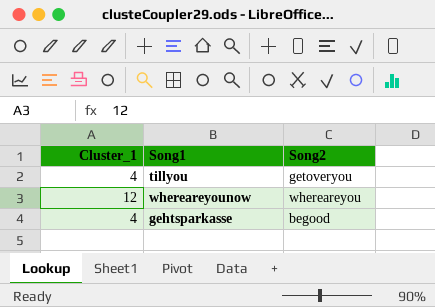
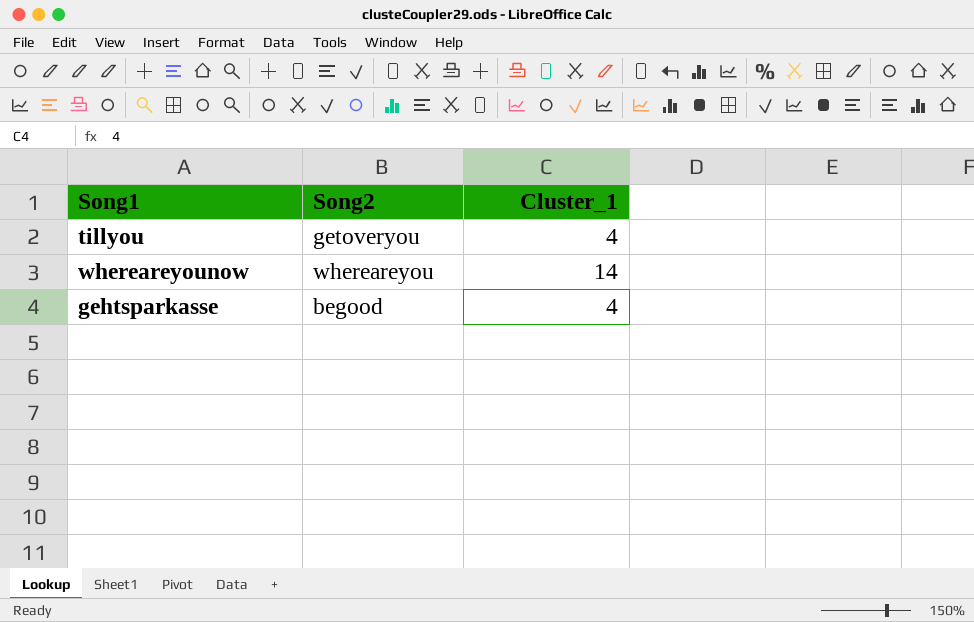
column Cluster_1 | position: 1 -> 3
whereareyounow | Cluster_1: 12 -> 14

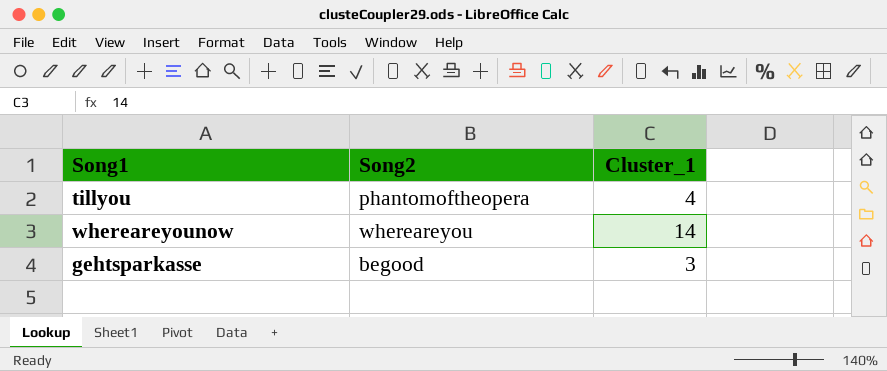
tillyou | Song2: getoveryou -> phantomoftheopera
gehtsparkasse | Cluster_1: 4 -> 3

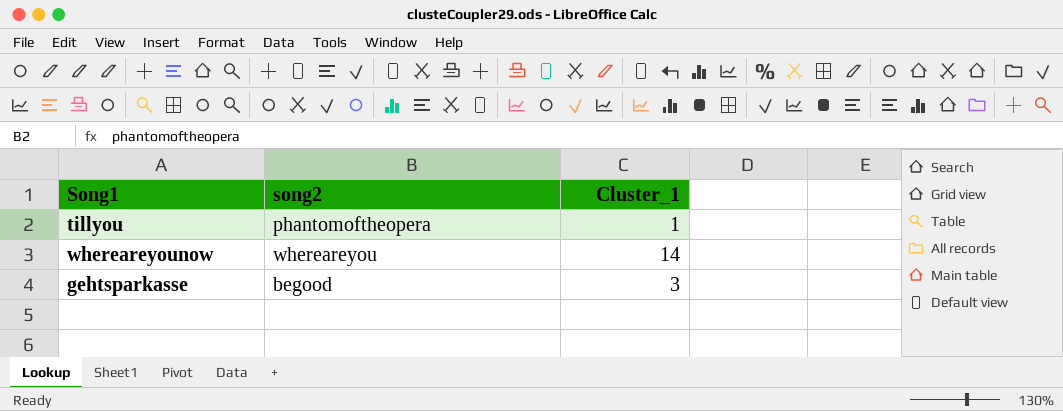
column name: Song2 -> song2
tillyou | Cluster_1: 4 -> 1

